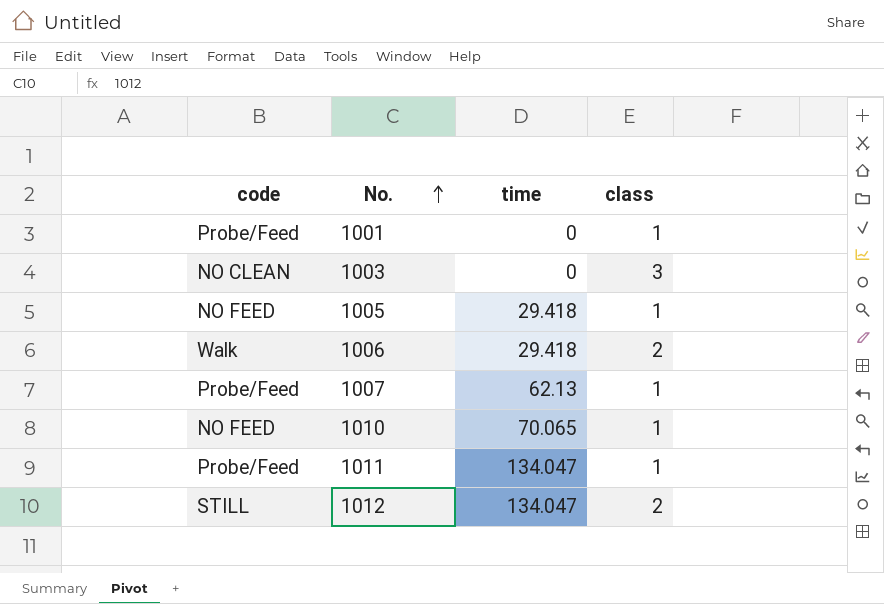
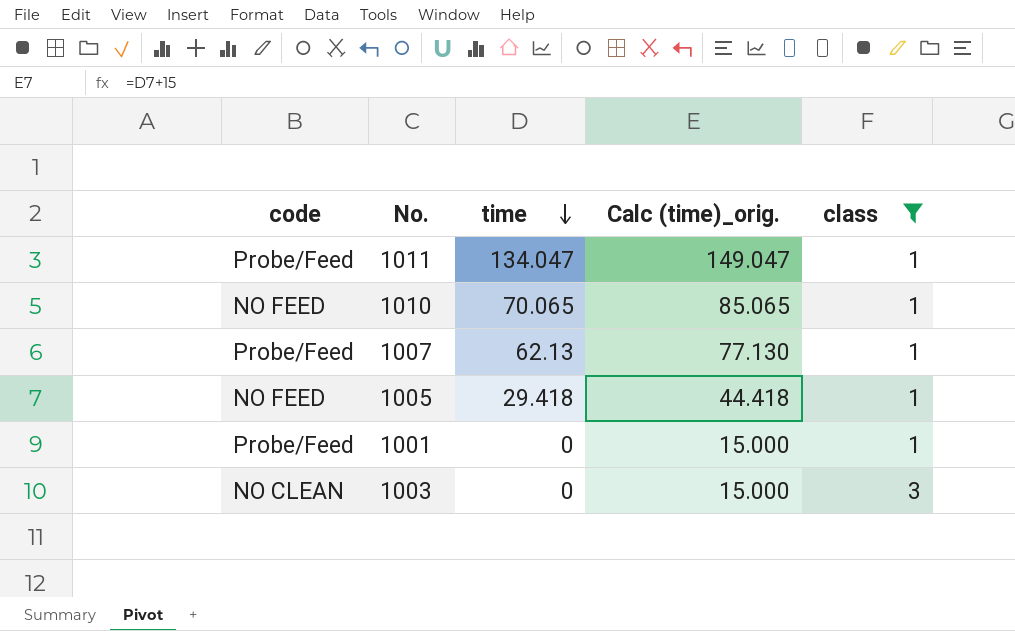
filter: none -> class != 2
row order: No. ascending -> time descending
column Calc (time)_orig. | formula: none -> [time] + 15

